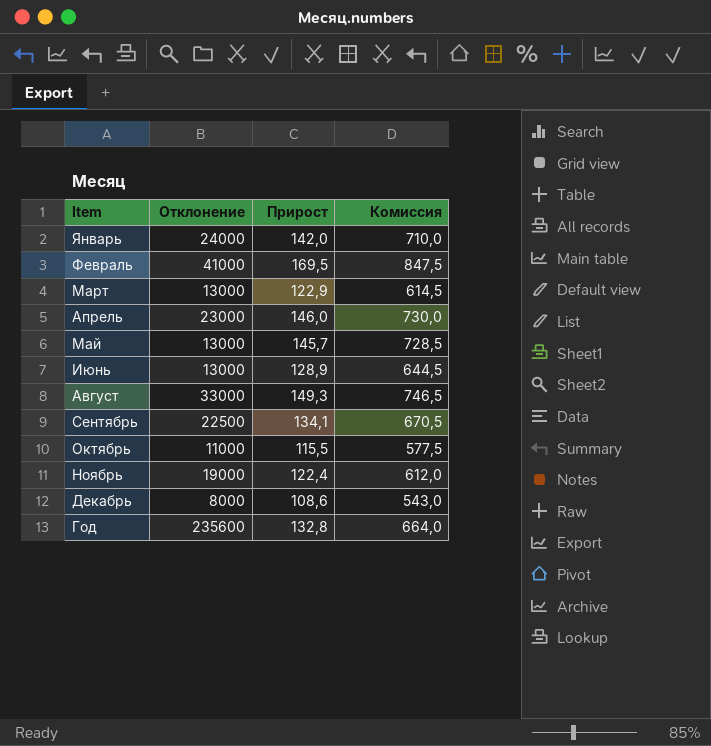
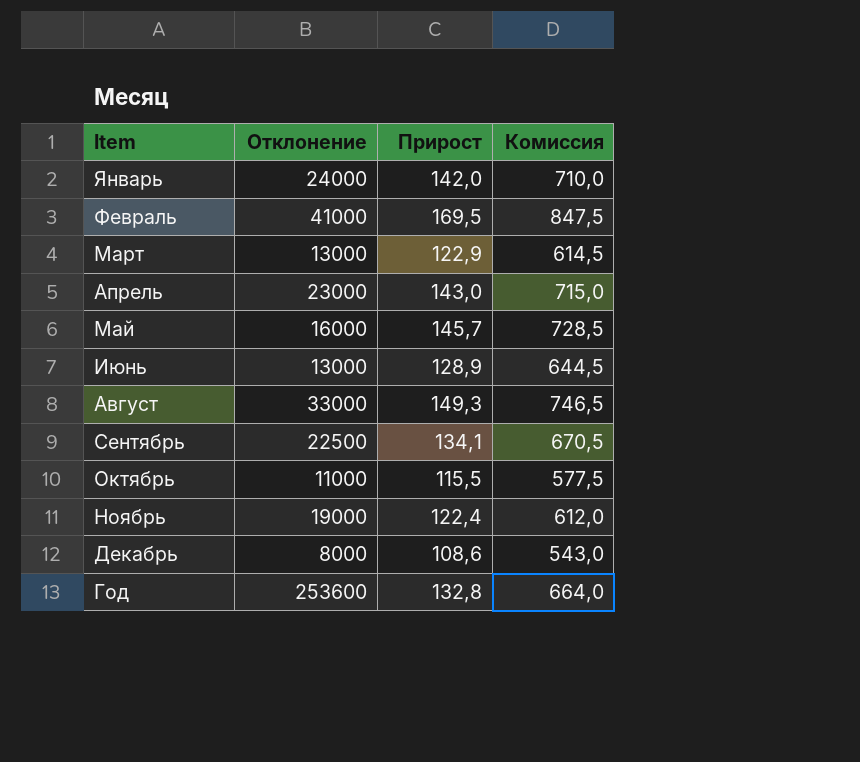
Апрель | Прирост: 146,0 -> 143,0
Апрель | Комиссия: 730,0 -> 715,0
Май | Отклонение: 13000 -> 16000
Год | Отклонение: 235600 -> 253600

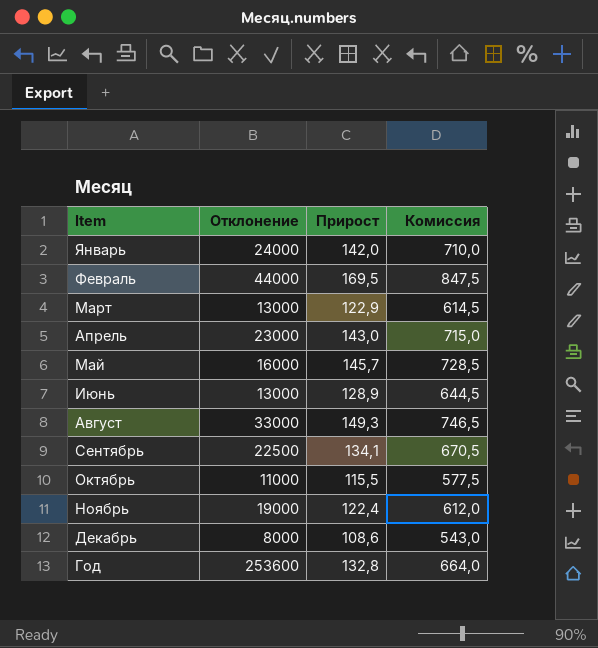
Февраль | Отклонение: 41000 -> 44000

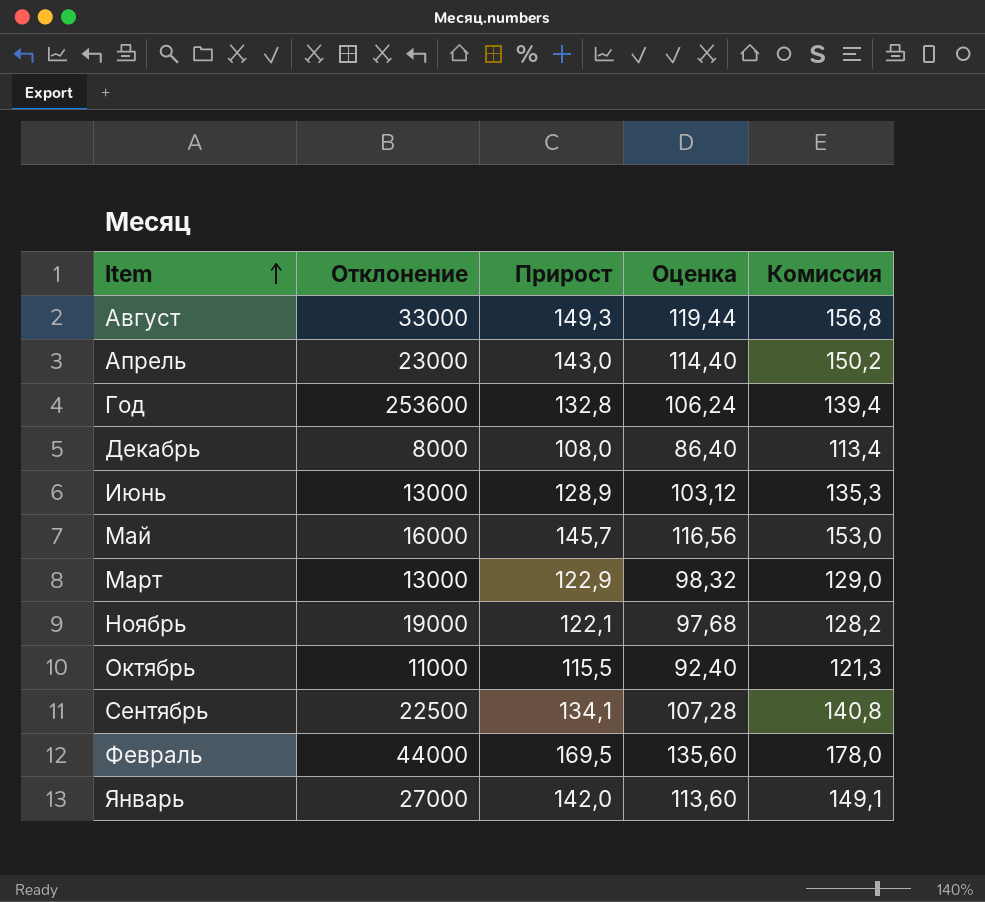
row order: none -> Item ascending
column Оценка | formula: none -> [Прирост] * 0,8
column Комиссия | formula: [Прирост] * 5 -> [Прирост] * 1,05
Декабрь | Прирост: 108,6 -> 108,0
Ноябрь | Прирост: 122,4 -> 122,1
Январь | Отклонение: 24000 -> 27000

